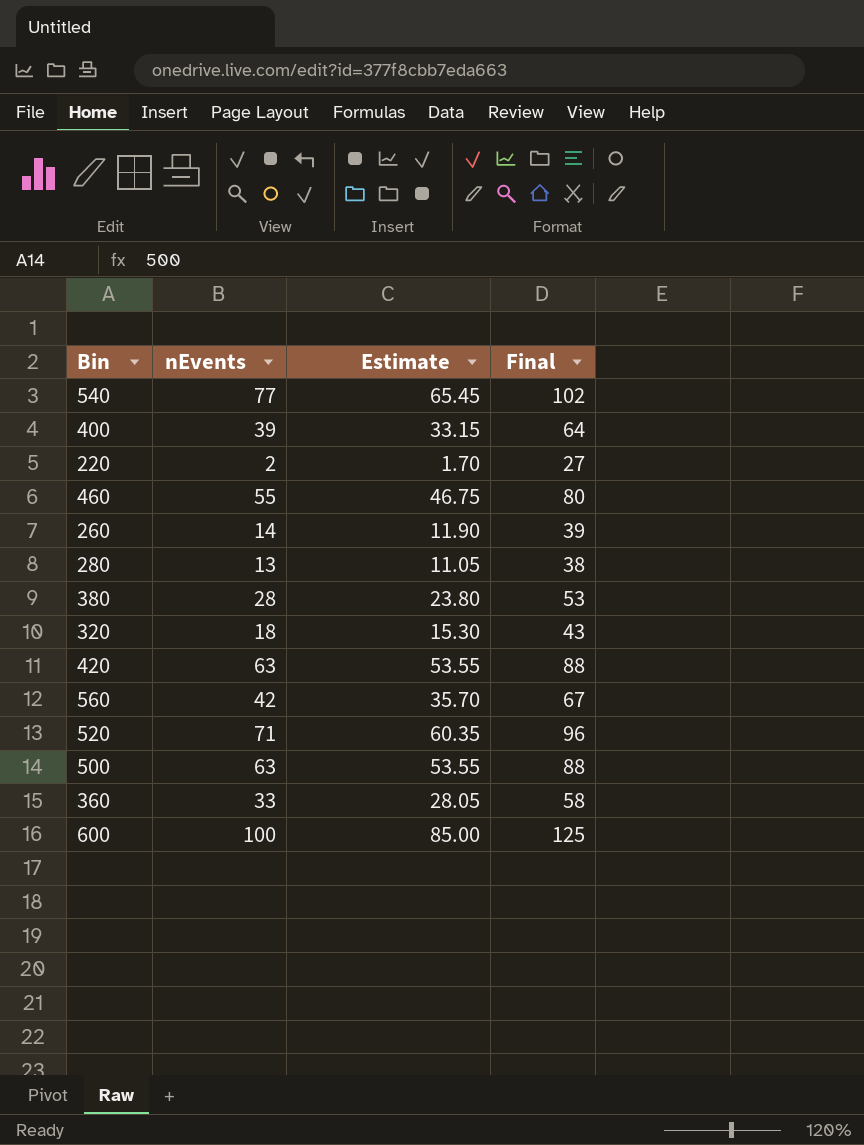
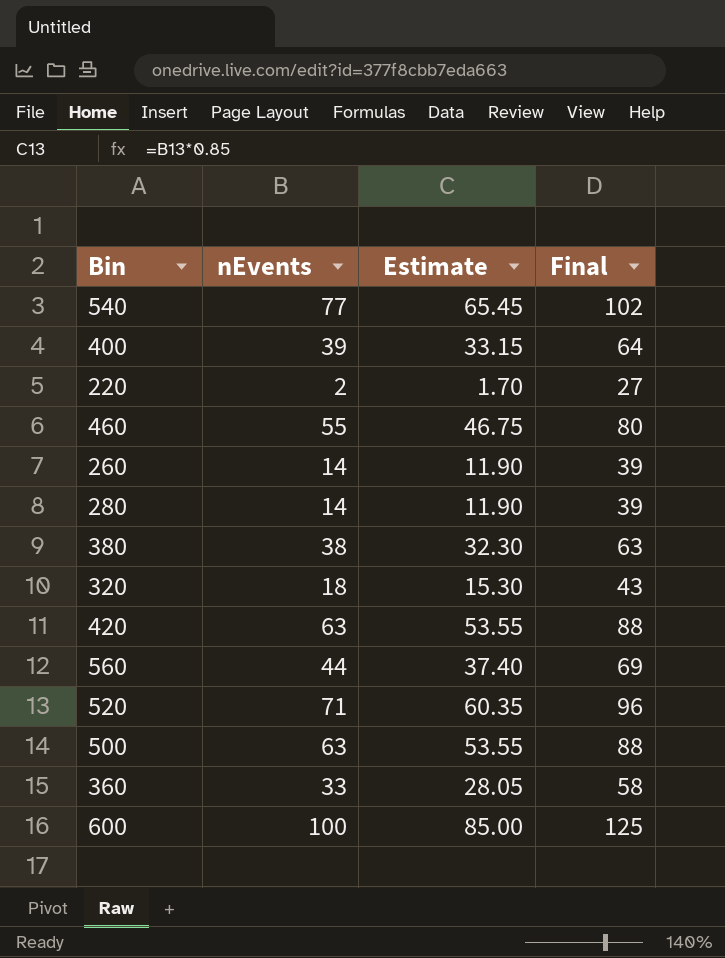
280 | nEvents: 13 -> 14
280 | Estimate: 11.05 -> 11.90
280 | Final: 38 -> 39
380 | nEvents: 28 -> 38
380 | Estimate: 23.80 -> 32.30
380 | Final: 53 -> 63
560 | nEvents: 42 -> 44
560 | Estimate: 35.70 -> 37.40
560 | Final: 67 -> 69

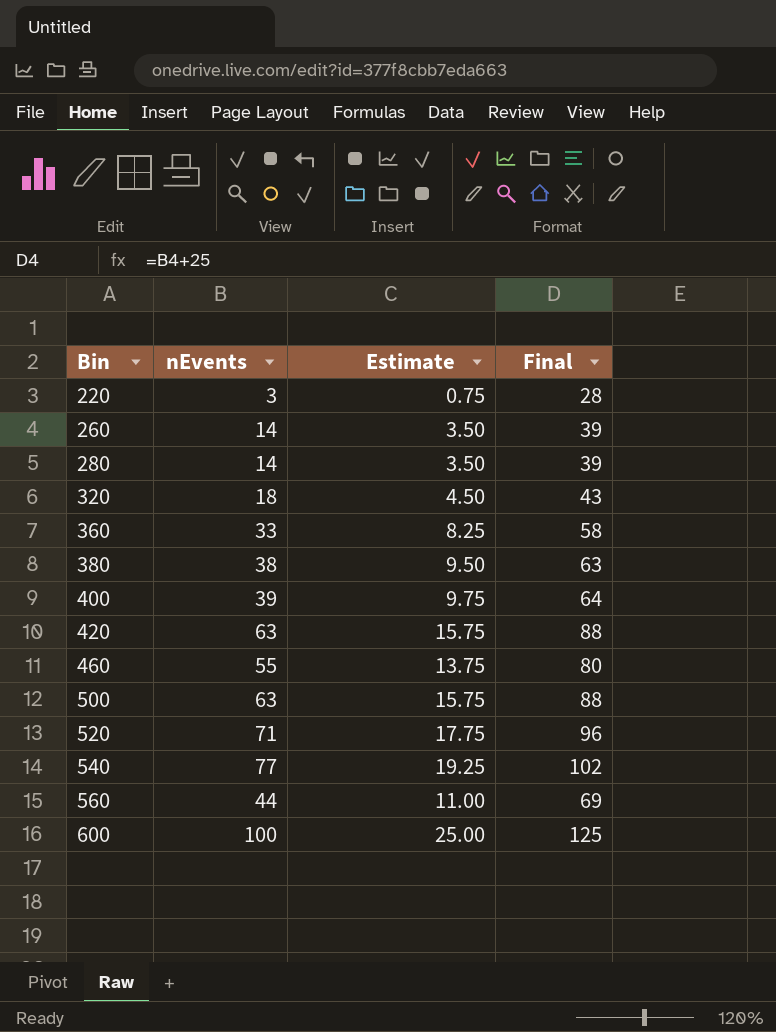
row order: none -> Bin ascending
column Estimate | formula: [nEvents] * 0.85 -> [nEvents] * 0.25
220 | nEvents: 2 -> 3
220 | Final: 27 -> 28

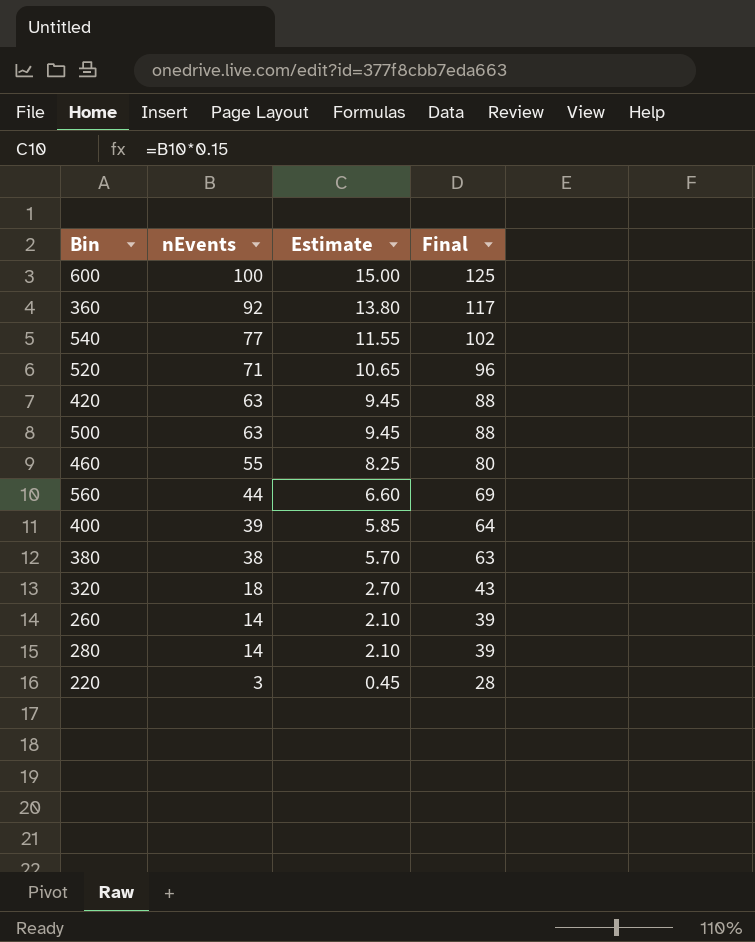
row order: Bin ascending -> nEvents descending
column Estimate | formula: [nEvents] * 0.25 -> [nEvents] * 0.15
360 | nEvents: 33 -> 92
360 | Final: 58 -> 117

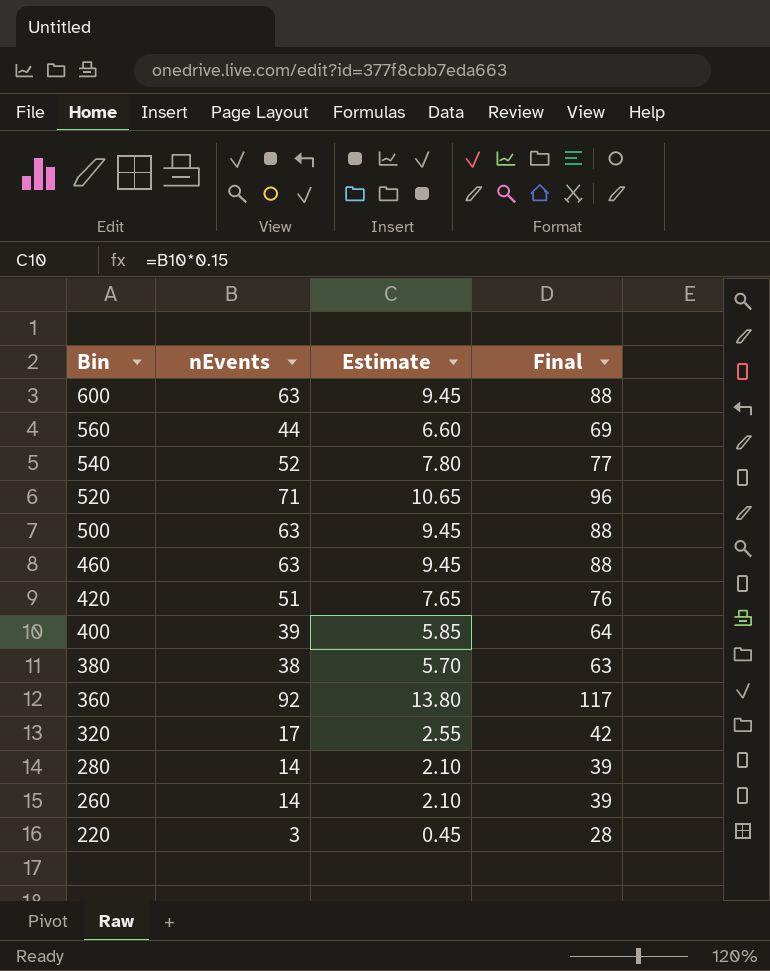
row order: nEvents descending -> Bin descending
600 | nEvents: 100 -> 63
600 | Estimate: 15.00 -> 9.45
600 | Final: 125 -> 88
540 | nEvents: 77 -> 52
540 | Estimate: 11.55 -> 7.80
540 | Final: 102 -> 77
460 | nEvents: 55 -> 63
460 | Estimate: 8.25 -> 9.45
460 | Final: 80 -> 88
420 | nEvents: 63 -> 51
420 | Estimate: 9.45 -> 7.65
420 | Final: 88 -> 76
320 | nEvents: 18 -> 17
320 | Estimate: 2.70 -> 2.55
320 | Final: 43 -> 42

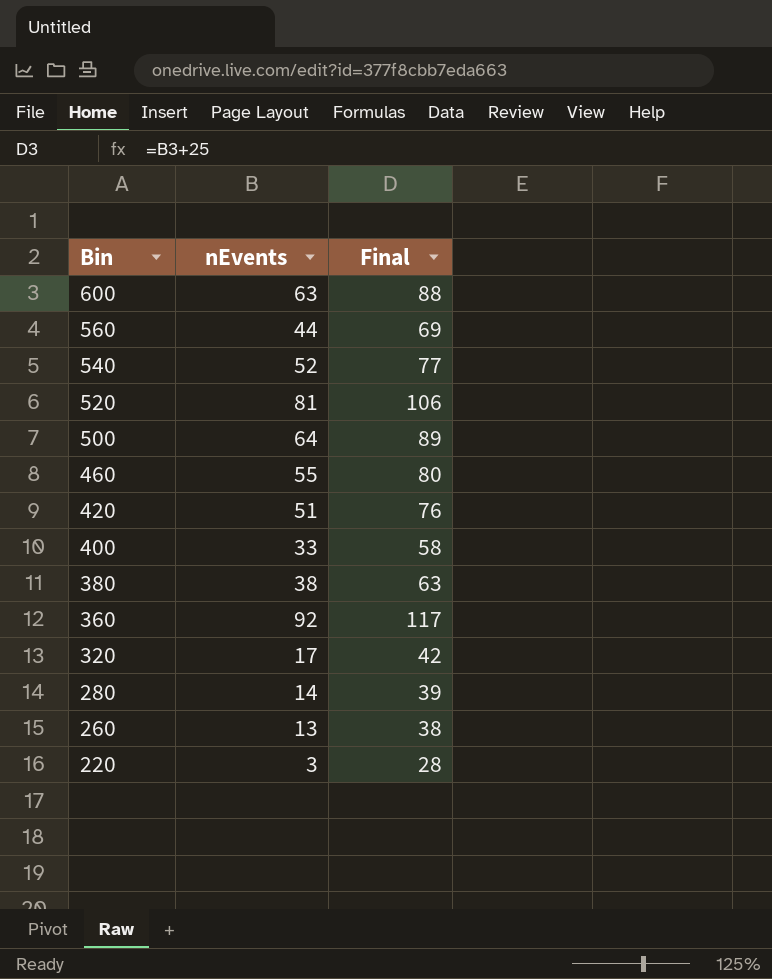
column Estimate | formula: [nEvents] * 0.15 -> none
520 | nEvents: 71 -> 81
520 | Final: 96 -> 106
500 | nEvents: 63 -> 64
500 | Final: 88 -> 89
460 | nEvents: 63 -> 55
460 | Final: 88 -> 80
400 | nEvents: 39 -> 33
400 | Final: 64 -> 58
260 | nEvents: 14 -> 13
260 | Final: 39 -> 38

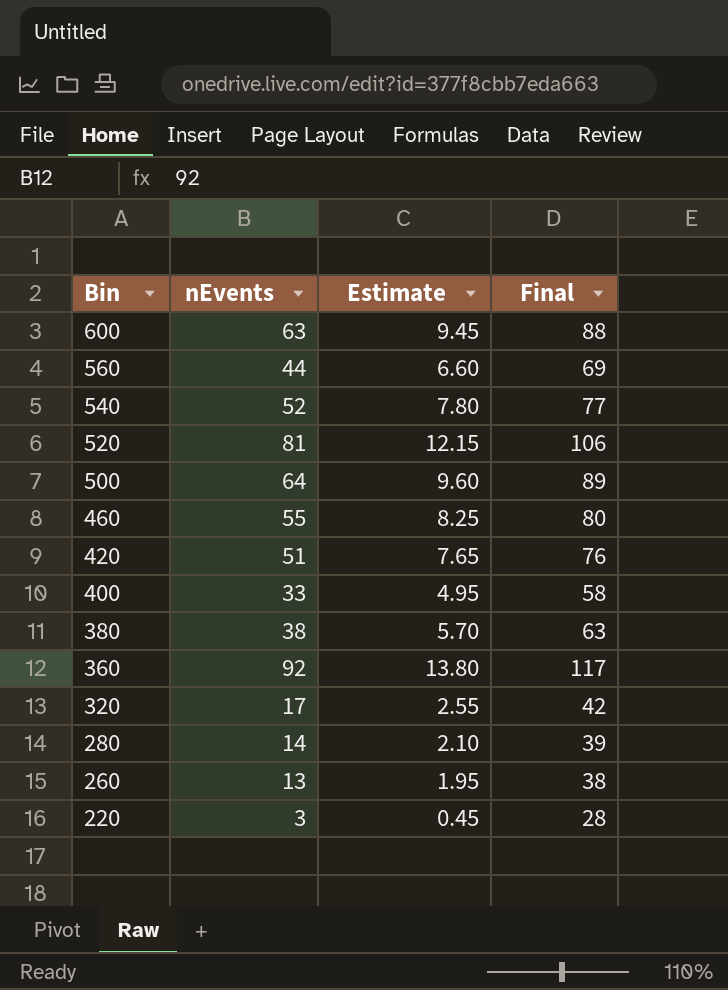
column Estimate | formula: none -> [nEvents] * 0.15

